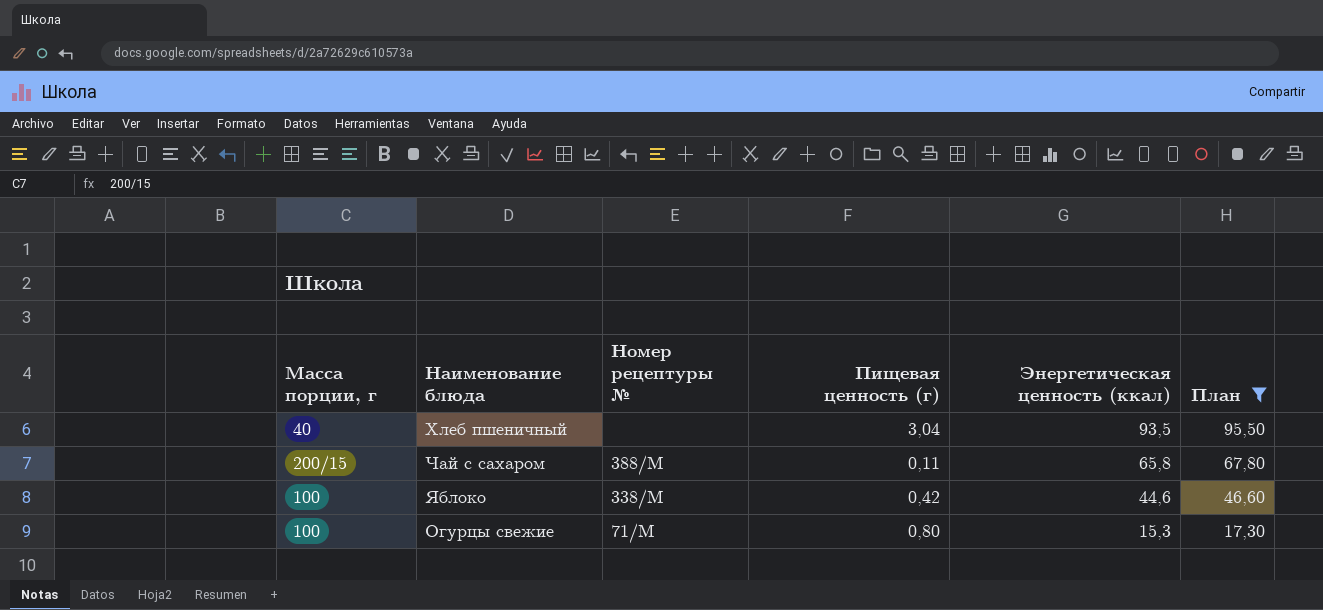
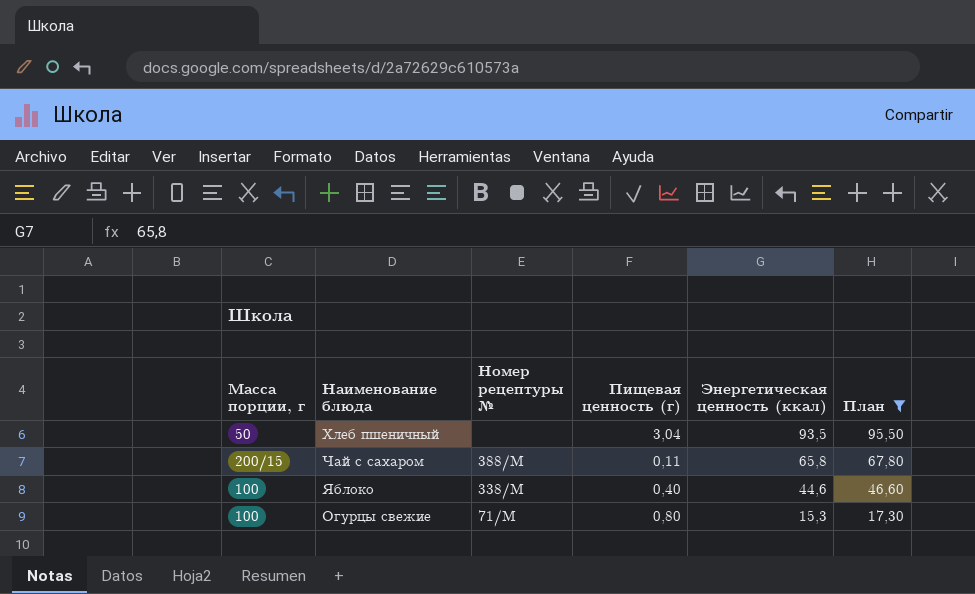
Хлеб пшеничный | Масса порции, г: 40 -> 50
Яблоко | Пищевая ценность (г): 0,42 -> 0,40

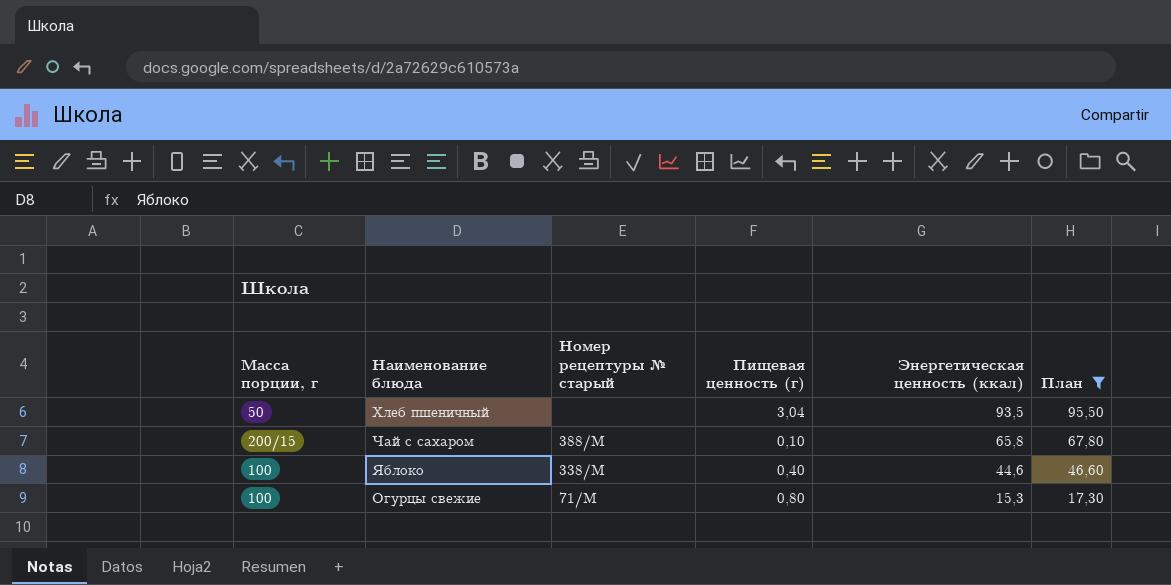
column name: Номер рецептуры № -> Номер рецептуры № старый
Чай с сахаром | Пищевая ценность (г): 0,11 -> 0,10

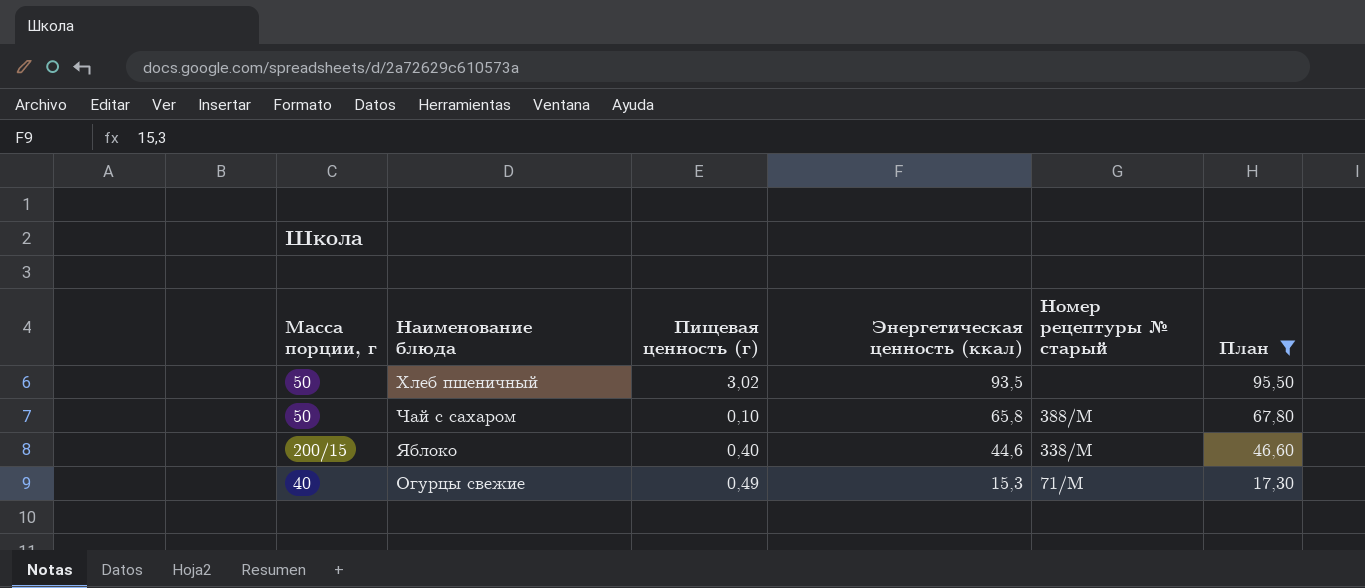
column Номер рецептуры № старый | position: 3 -> 5
Хлеб пшеничный | Пищевая ценность (г): 3,04 -> 3,02
Чай с сахаром | Масса порции, г: 200/15 -> 50
Яблоко | Масса порции, г: 100 -> 200/15
Огурцы свежие | Масса порции, г: 100 -> 40
Огурцы свежие | Пищевая ценность (г): 0,80 -> 0,49

